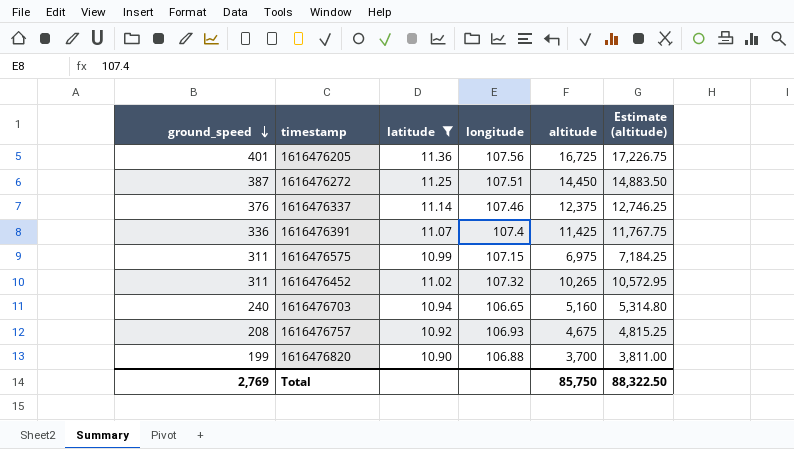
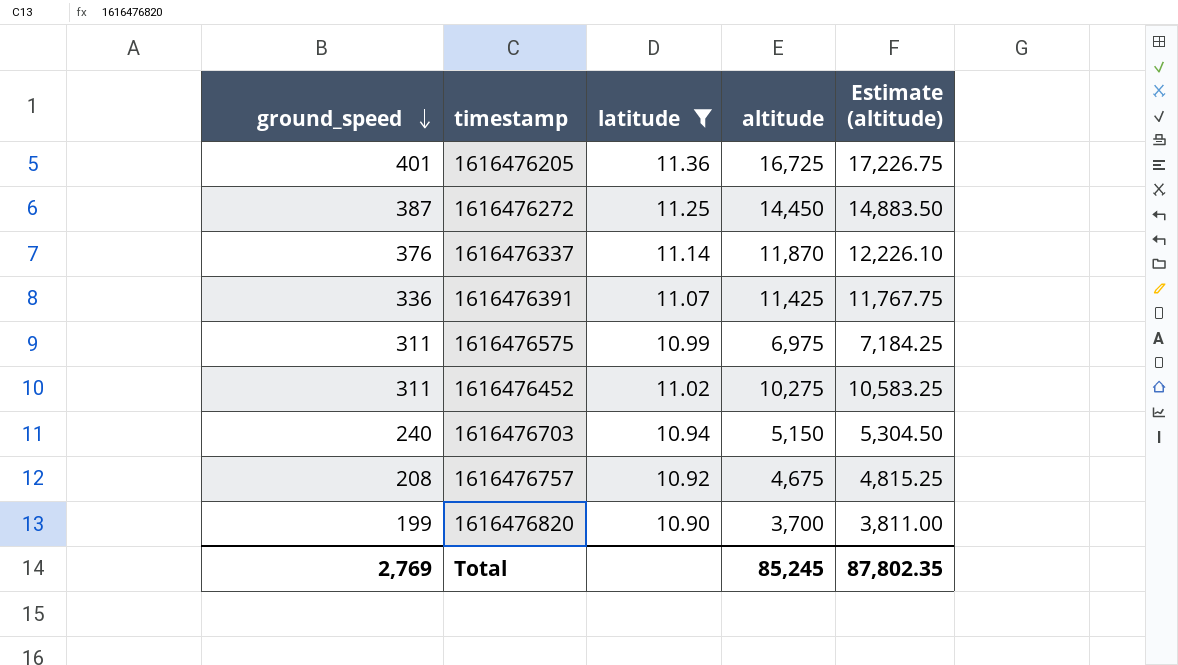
column longitude | position: 4 -> none
1616476337 | altitude: 12,375 -> 11,870
1616476337 | Estimate (altitude): 12,746.25 -> 12,226.10
1616476452 | altitude: 10,265 -> 10,275
1616476452 | Estimate (altitude): 10,572.95 -> 10,583.25
1616476703 | altitude: 5,160 -> 5,150
1616476703 | Estimate (altitude): 5,314.80 -> 5,304.50
Total | altitude: 85,750 -> 85,245
Total | Estimate (altitude): 88,322.50 -> 87,802.35

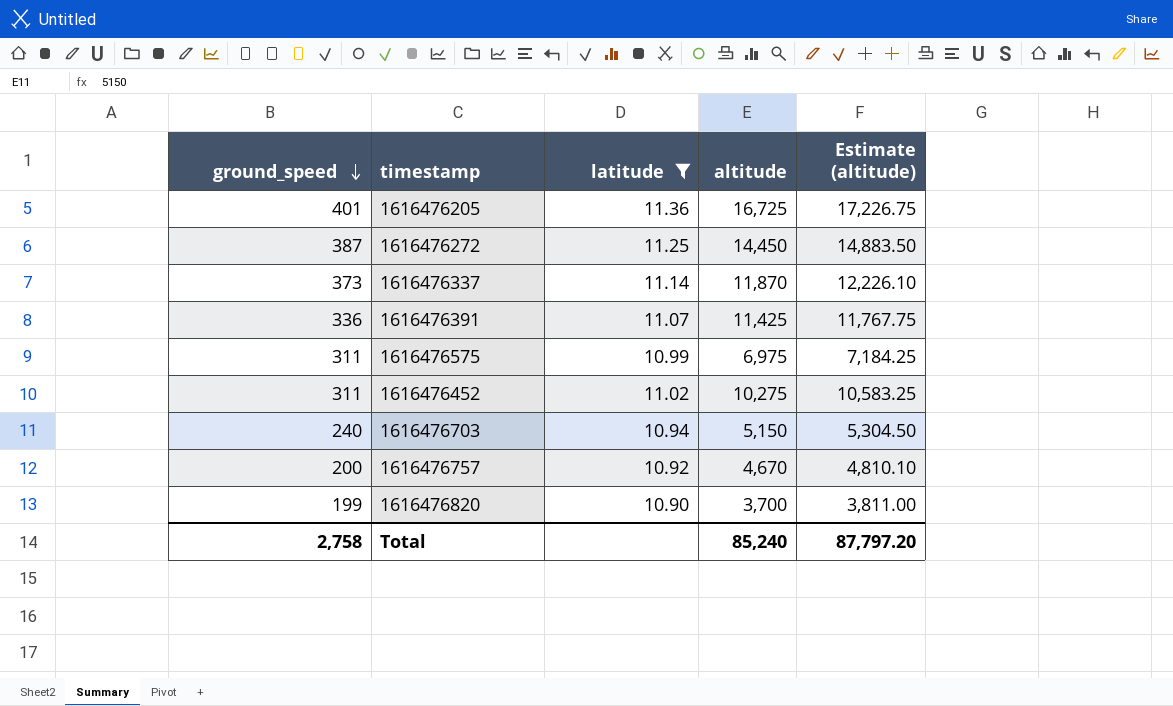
1616476337 | ground_speed: 376 -> 373
1616476757 | ground_speed: 208 -> 200
1616476757 | altitude: 4,675 -> 4,670
1616476757 | Estimate (altitude): 4,815.25 -> 4,810.10
Total | ground_speed: 2,769 -> 2,758
Total | altitude: 85,245 -> 85,240
Total | Estimate (altitude): 87,802.35 -> 87,797.20

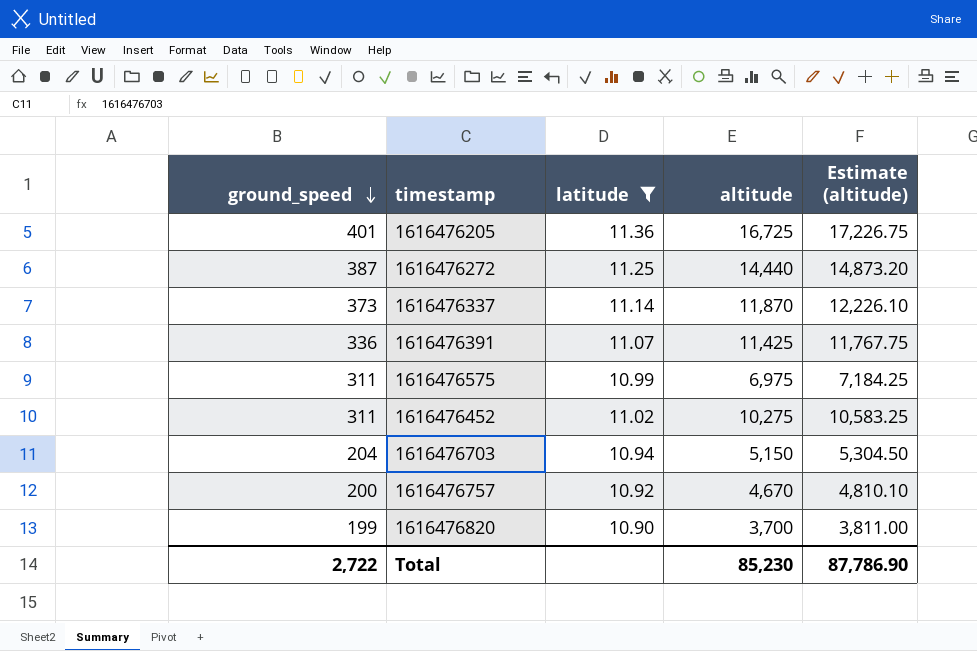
1616476272 | altitude: 14,450 -> 14,440
1616476272 | Estimate (altitude): 14,883.50 -> 14,873.20
1616476703 | ground_speed: 240 -> 204
Total | ground_speed: 2,758 -> 2,722
Total | altitude: 85,240 -> 85,230
Total | Estimate (altitude): 87,797.20 -> 87,786.90

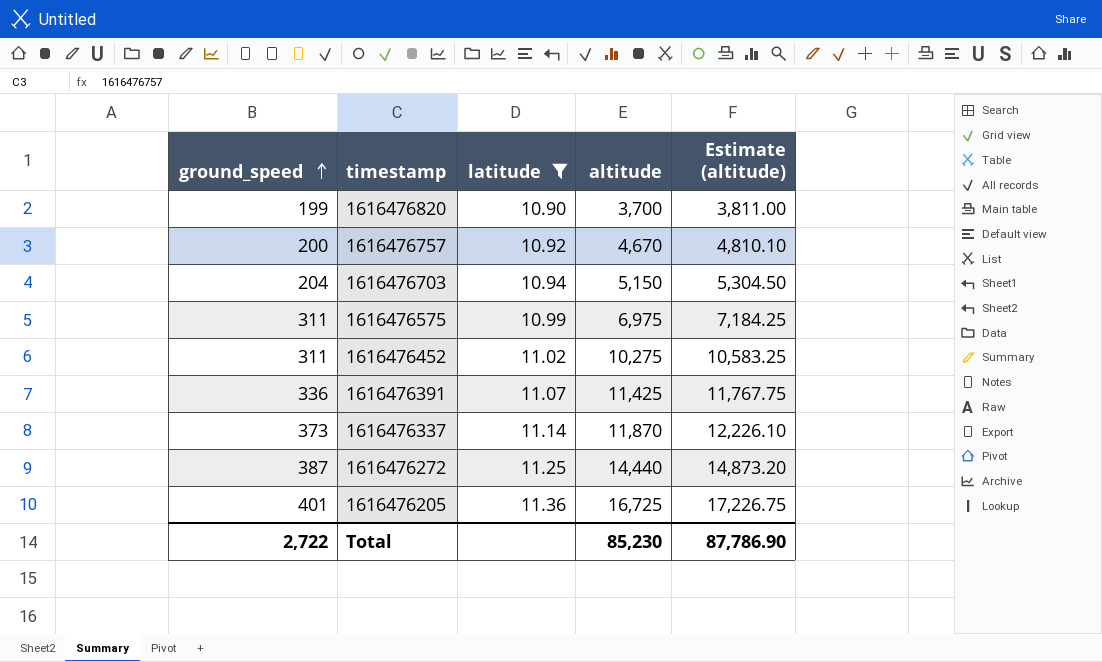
row order: ground_speed descending -> ground_speed ascending

